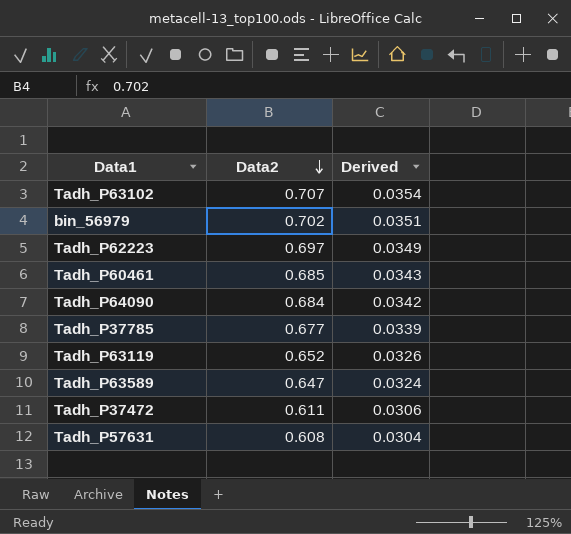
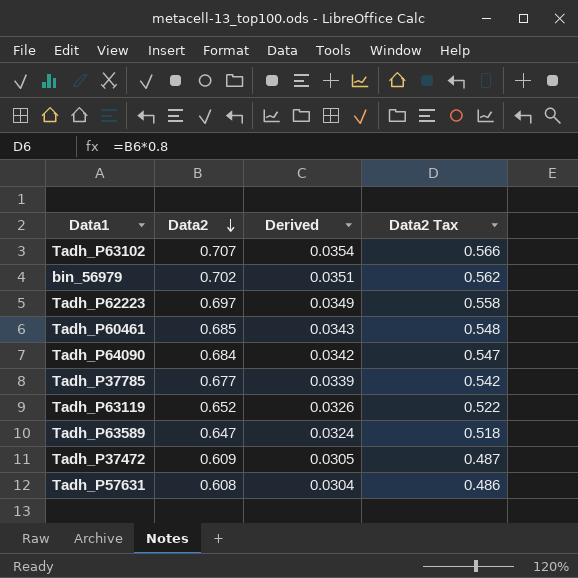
column Data2 Tax | formula: none -> [Data2] * 0.8
Tadh_P37472 | Data2: 0.611 -> 0.609
Tadh_P37472 | Derived: 0.0306 -> 0.0305

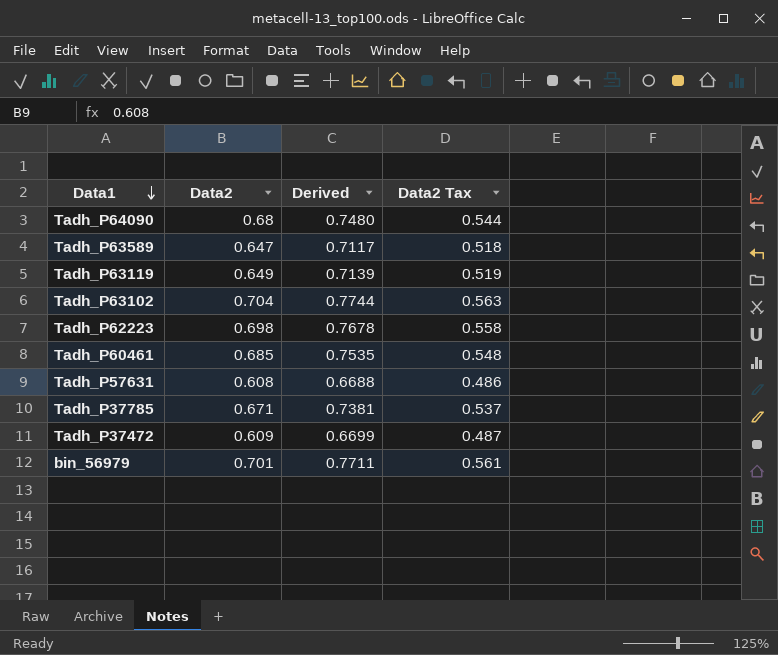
row order: Data2 descending -> Data1 descending
column Derived | formula: [Data2] * 0.05 -> [Data2] * 1.1
Tadh_P64090 | Data2: 0.684 -> 0.68
Tadh_P64090 | Data2 Tax: 0.547 -> 0.544
Tadh_P63119 | Data2: 0.652 -> 0.649
Tadh_P63119 | Data2 Tax: 0.522 -> 0.519
Tadh_P63102 | Data2: 0.707 -> 0.704
Tadh_P63102 | Data2 Tax: 0.566 -> 0.563
Tadh_P62223 | Data2: 0.697 -> 0.698
Tadh_P37785 | Data2: 0.677 -> 0.671
Tadh_P37785 | Data2 Tax: 0.542 -> 0.537
bin_56979 | Data2: 0.702 -> 0.701
bin_56979 | Data2 Tax: 0.562 -> 0.561

